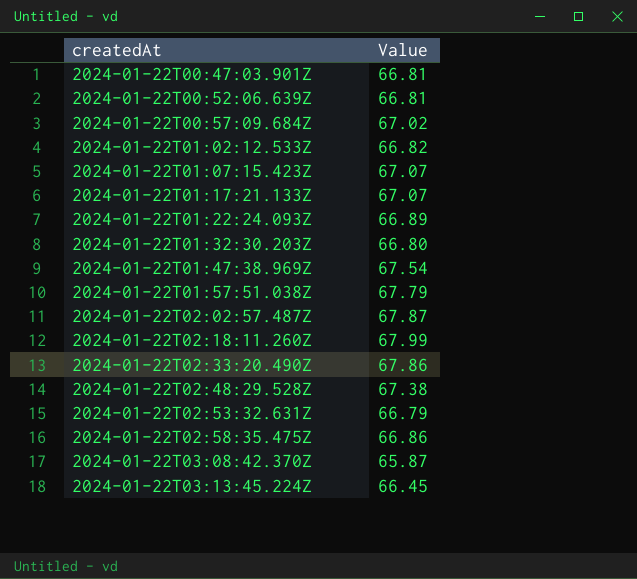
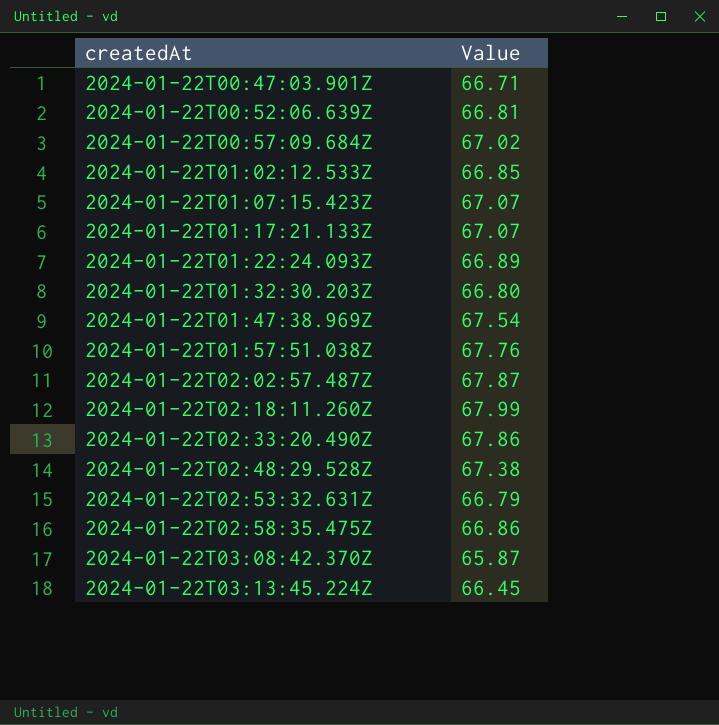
2024-01-22T00:47:03.901Z | Value: 66.81 -> 66.71
2024-01-22T01:02:12.533Z | Value: 66.82 -> 66.85
2024-01-22T01:57:51.038Z | Value: 67.79 -> 67.76

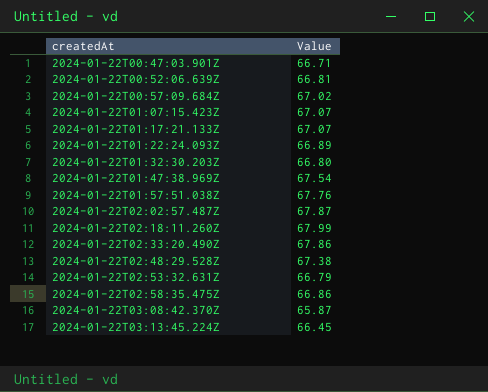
row 2024-01-22T01:02:12.533Z: 66.85 -> none

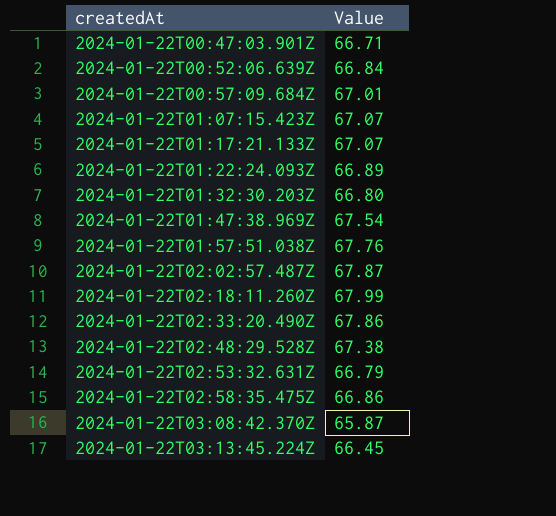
2024-01-22T00:52:06.639Z | Value: 66.81 -> 66.84
2024-01-22T00:57:09.684Z | Value: 67.02 -> 67.01

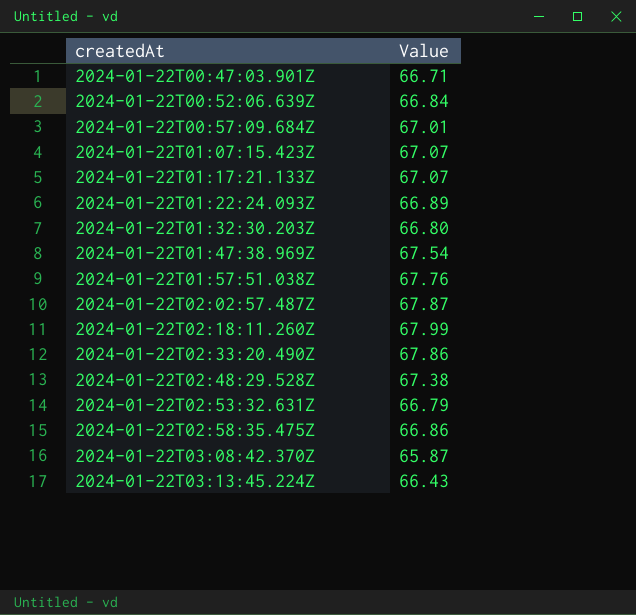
2024-01-22T03:13:45.224Z | Value: 66.45 -> 66.43

